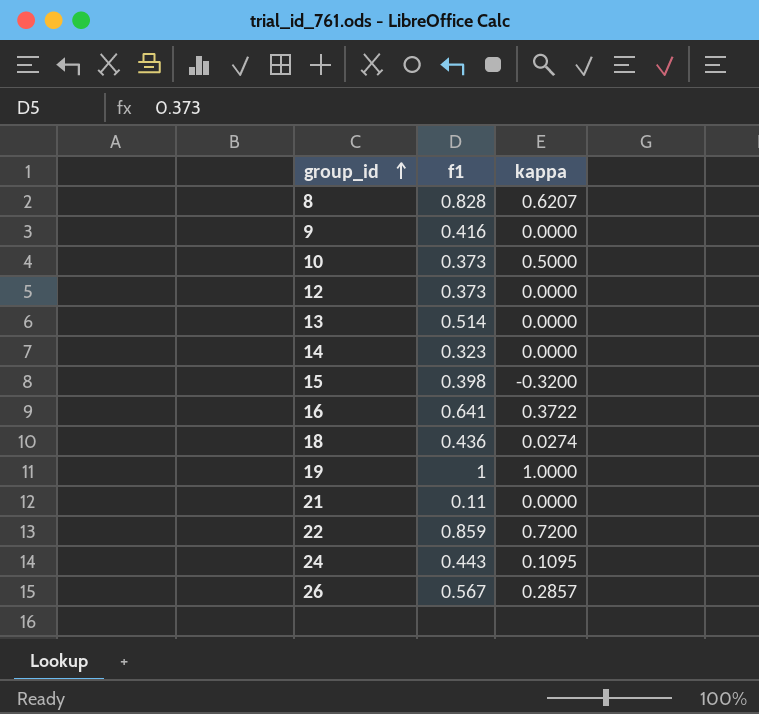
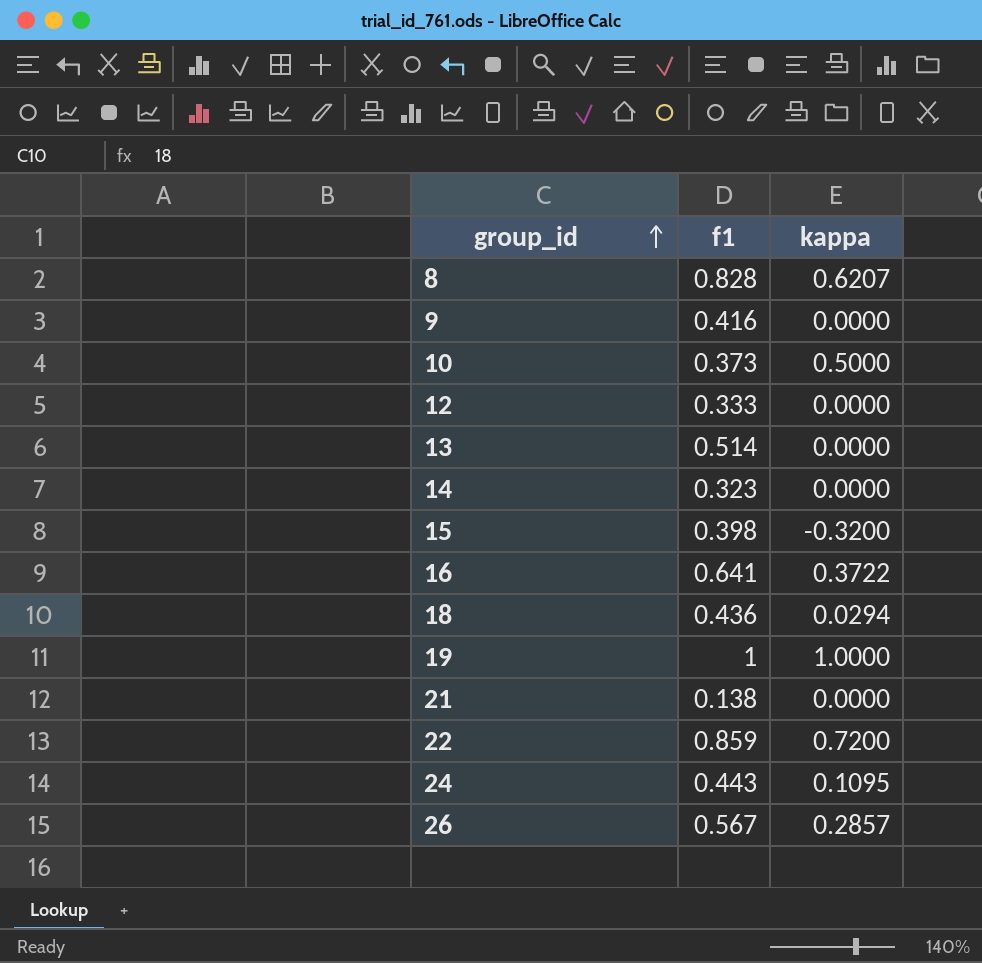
12 | f1: 0.373 -> 0.333
18 | kappa: 0.0274 -> 0.0294
21 | f1: 0.11 -> 0.138

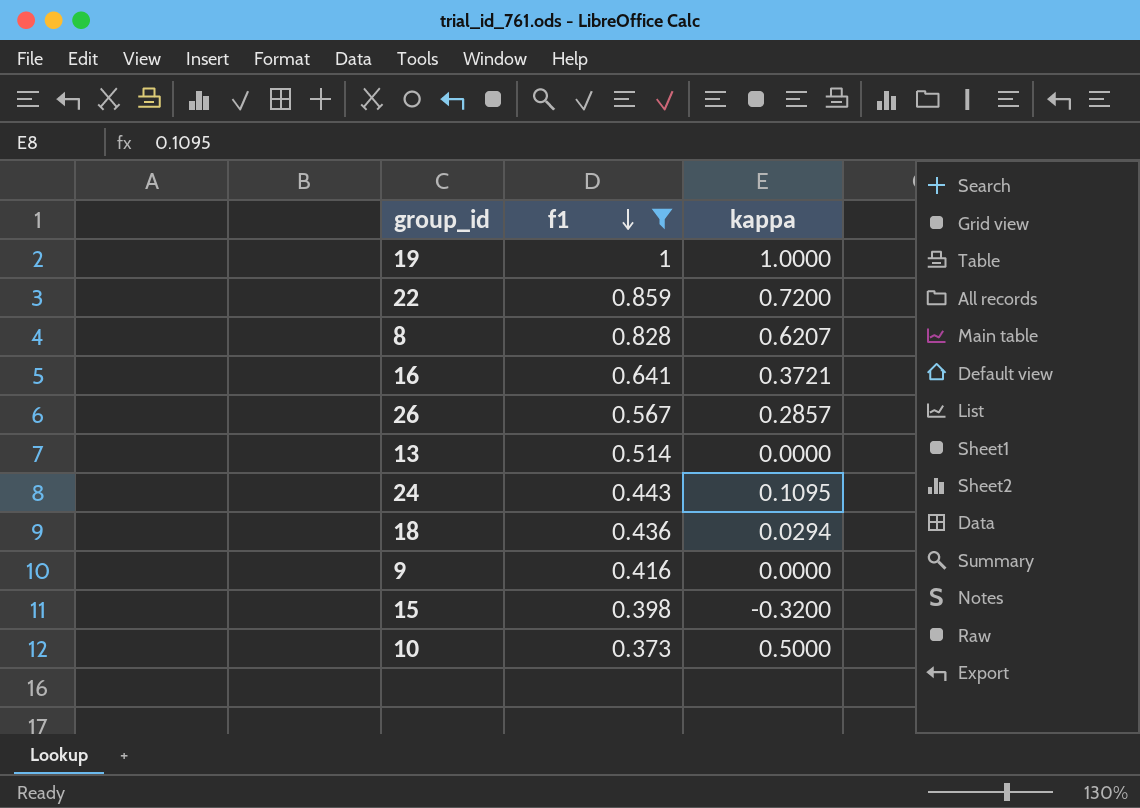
filter: none -> f1 >= 0.373
row order: group_id ascending -> f1 descending
16 | kappa: 0.3722 -> 0.3721

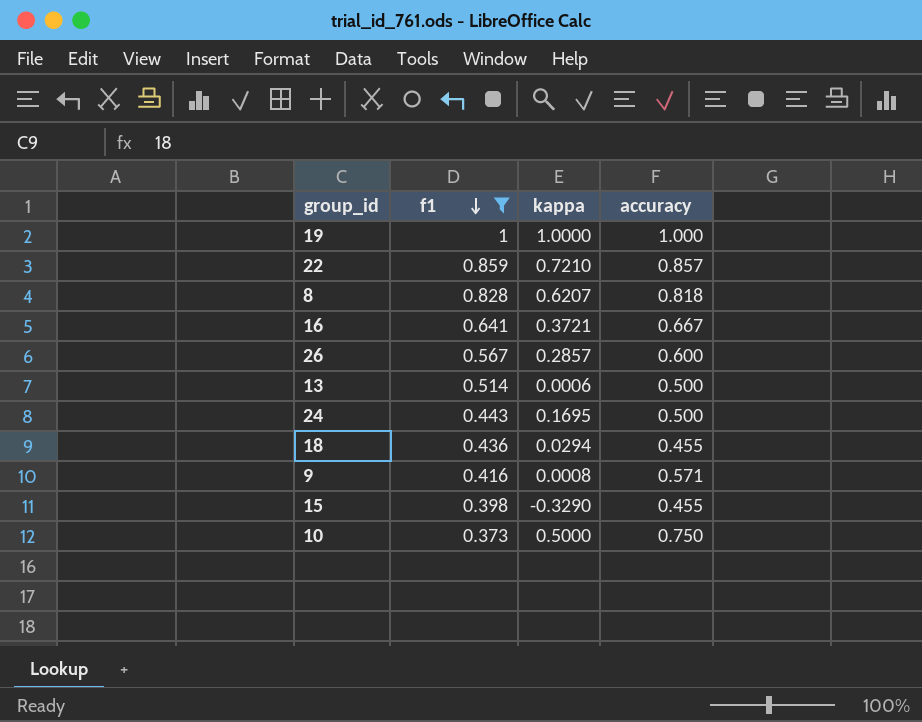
column accuracy | position: none -> 4
22 | kappa: 0.7200 -> 0.7210
13 | kappa: 0.0000 -> 0.0006
24 | kappa: 0.1095 -> 0.1695
9 | kappa: 0.0000 -> 0.0008
15 | kappa: -0.3200 -> -0.3290

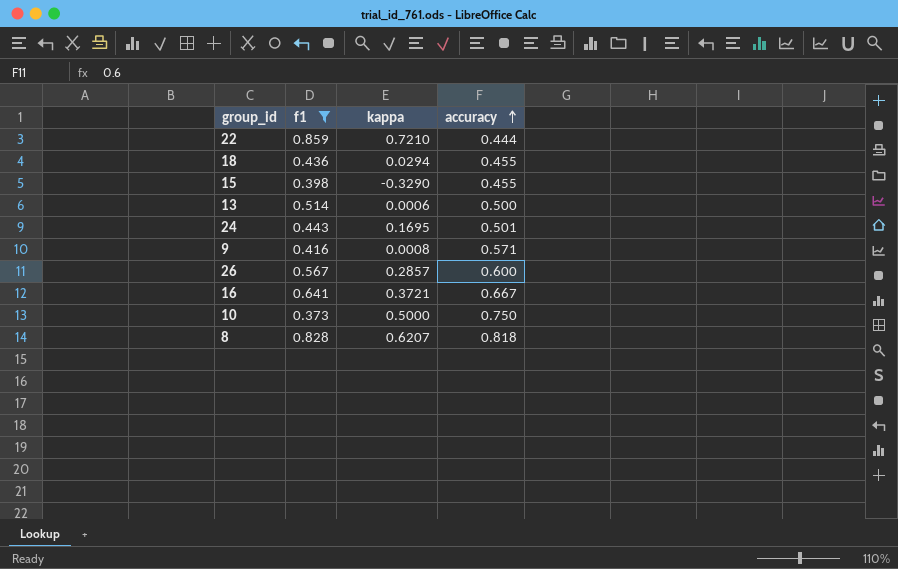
row order: f1 descending -> accuracy ascending
row 19: 1 | 1.0000 | 1.000 -> none
22 | accuracy: 0.857 -> 0.444
24 | accuracy: 0.500 -> 0.501

